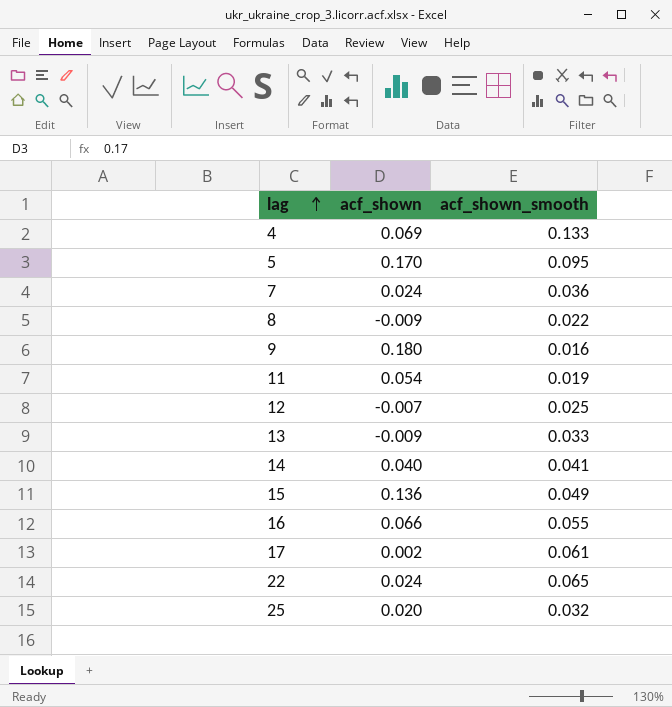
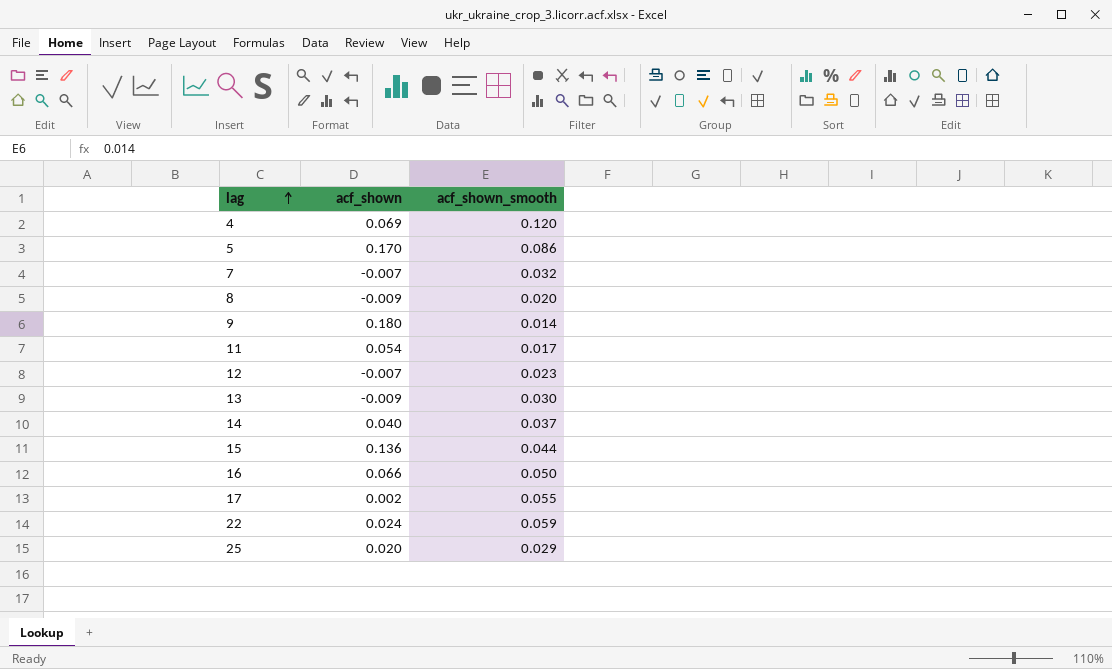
4 | acf_shown_smooth: 0.133 -> 0.120
5 | acf_shown_smooth: 0.095 -> 0.086
7 | acf_shown: 0.024 -> -0.007
7 | acf_shown_smooth: 0.036 -> 0.032
8 | acf_shown_smooth: 0.022 -> 0.020
9 | acf_shown_smooth: 0.016 -> 0.014
11 | acf_shown_smooth: 0.019 -> 0.017
12 | acf_shown_smooth: 0.025 -> 0.023
13 | acf_shown_smooth: 0.033 -> 0.030
14 | acf_shown_smooth: 0.041 -> 0.037
15 | acf_shown_smooth: 0.049 -> 0.044
16 | acf_shown_smooth: 0.055 -> 0.050
17 | acf_shown_smooth: 0.061 -> 0.055
22 | acf_shown_smooth: 0.065 -> 0.059
25 | acf_shown_smooth: 0.032 -> 0.029

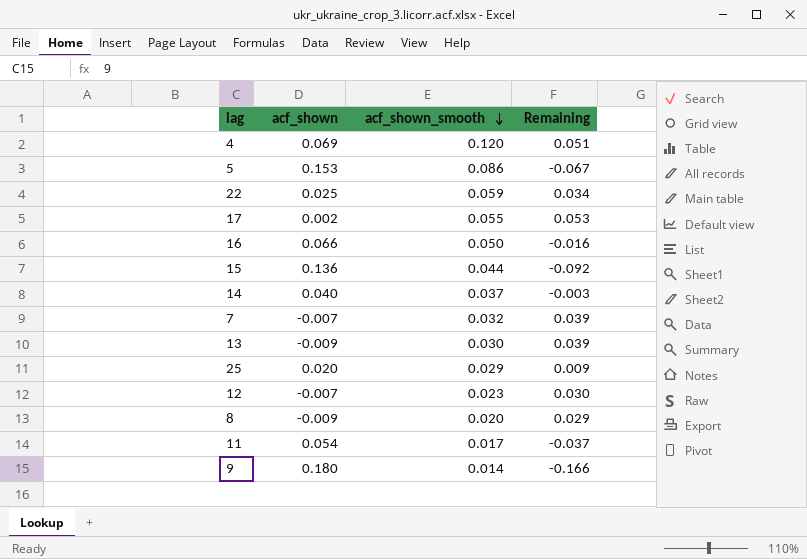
row order: lag ascending -> acf_shown_smooth descending
column Remaining | formula: none -> [acf_shown_smooth] - [acf_shown]
5 | acf_shown: 0.170 -> 0.153
22 | acf_shown: 0.024 -> 0.025

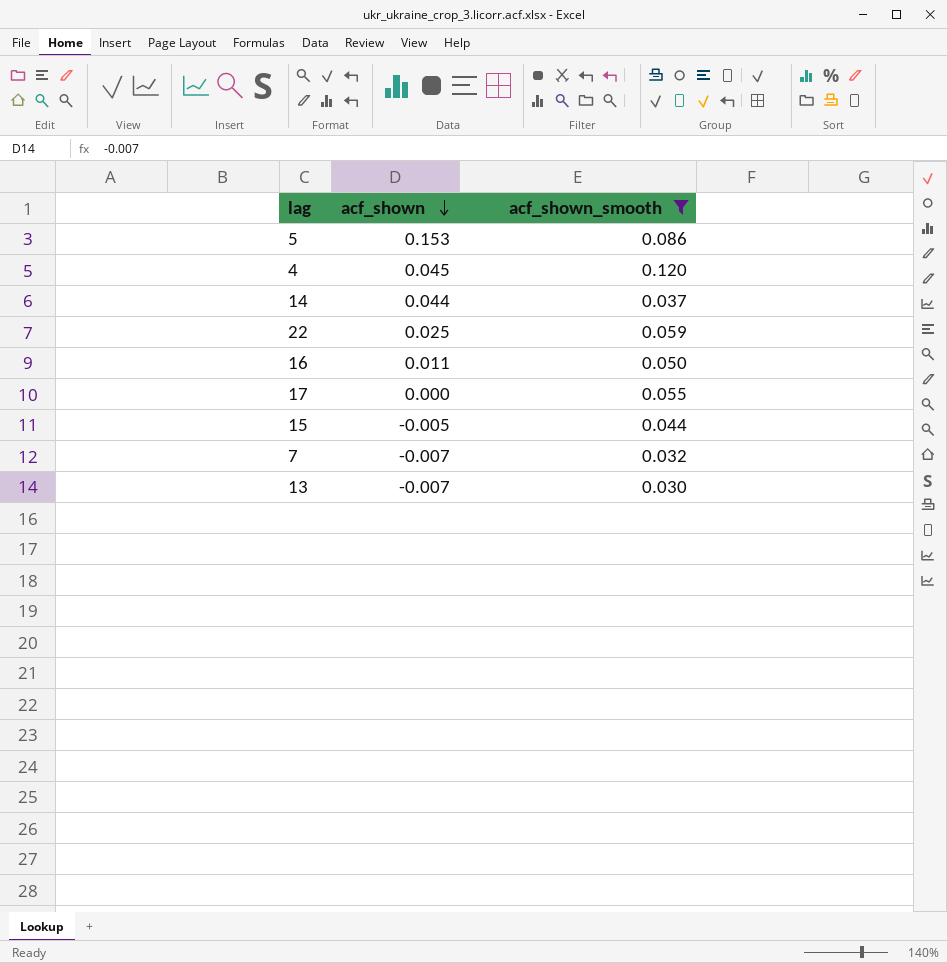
filter: none -> acf_shown_smooth >= 0.030
row order: acf_shown_smooth descending -> acf_shown descending
column Remaining | formula: [acf_shown_smooth] - [acf_shown] -> none
4 | acf_shown: 0.069 -> 0.045
14 | acf_shown: 0.040 -> 0.044
16 | acf_shown: 0.066 -> 0.011
17 | acf_shown: 0.002 -> 0.000
15 | acf_shown: 0.136 -> -0.005
13 | acf_shown: -0.009 -> -0.007

